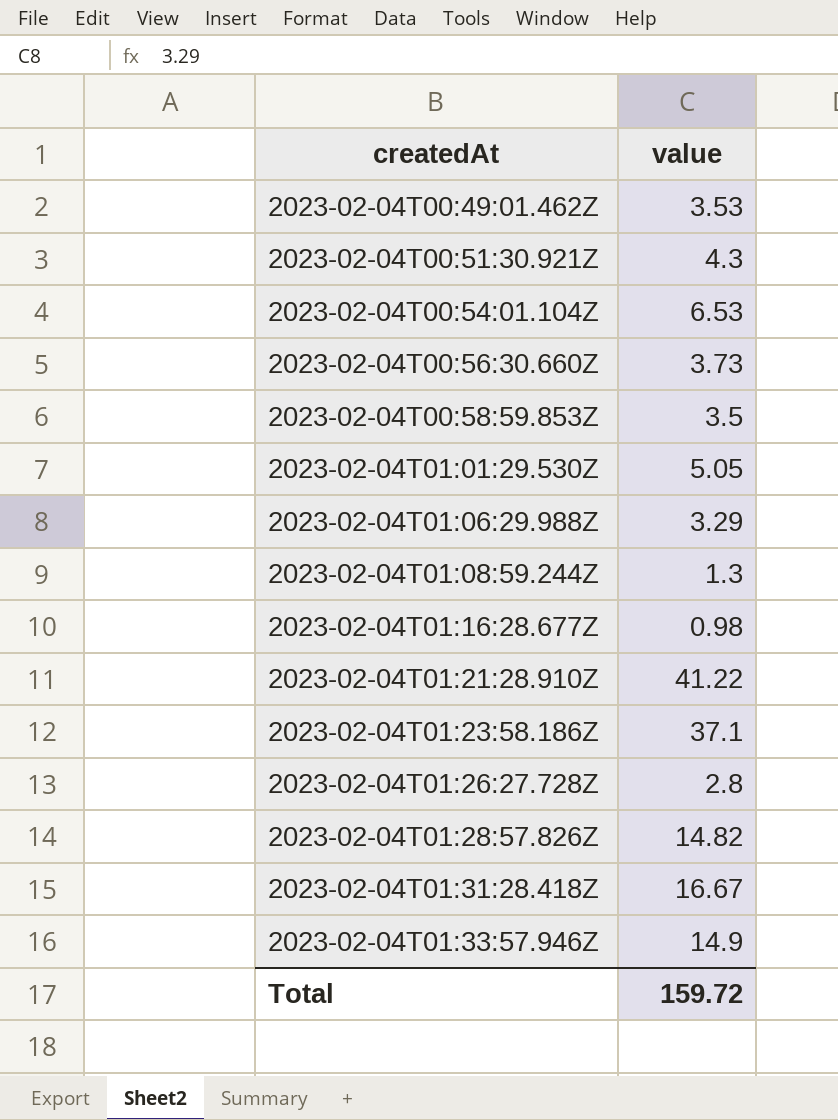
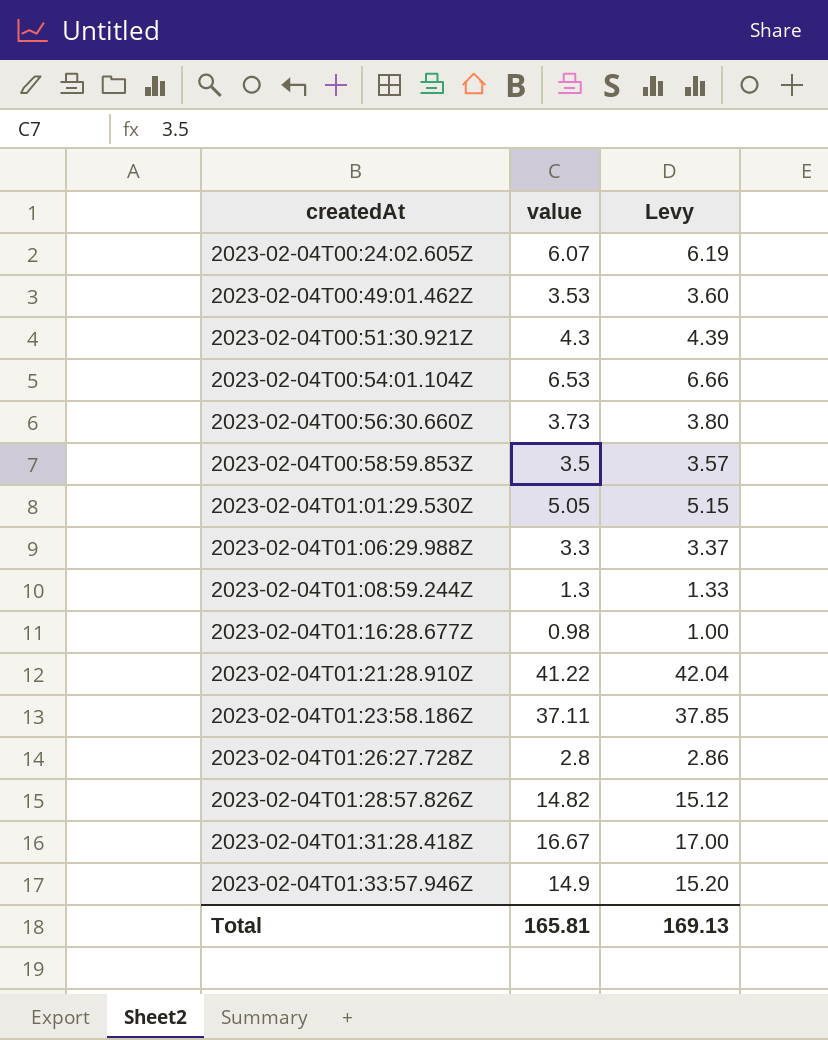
column Levy | formula: none -> [value] * 1.02
row 2023-02-04T00:24:02.605Z: none -> 6.07 | 6.19
2023-02-04T01:06:29.988Z | value: 3.29 -> 3.3
2023-02-04T01:23:58.186Z | value: 37.1 -> 37.11
Total | value: 159.72 -> 165.81

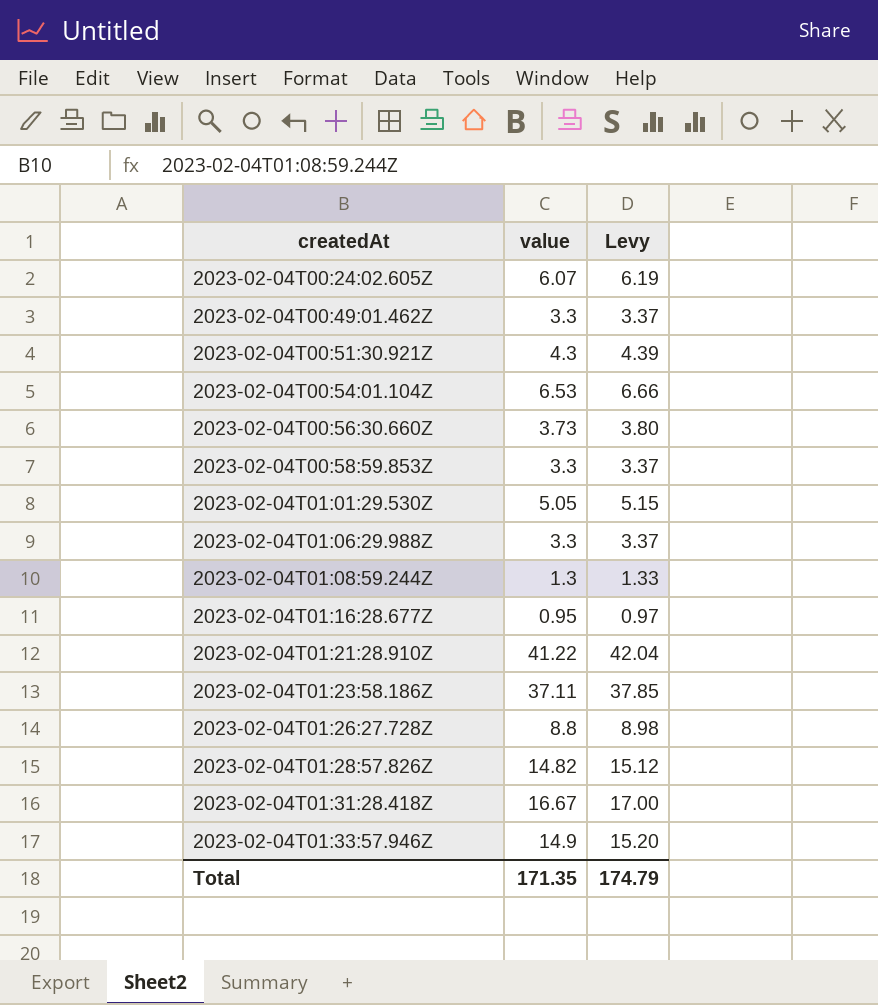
2023-02-04T00:49:01.462Z | value: 3.53 -> 3.3
2023-02-04T00:49:01.462Z | Levy: 3.60 -> 3.37
2023-02-04T00:58:59.853Z | value: 3.5 -> 3.3
2023-02-04T00:58:59.853Z | Levy: 3.57 -> 3.37
2023-02-04T01:16:28.677Z | value: 0.98 -> 0.95
2023-02-04T01:16:28.677Z | Levy: 1.00 -> 0.97
2023-02-04T01:26:27.728Z | value: 2.8 -> 8.8
2023-02-04T01:26:27.728Z | Levy: 2.86 -> 8.98
Total | value: 165.81 -> 171.35
Total | Levy: 169.13 -> 174.79

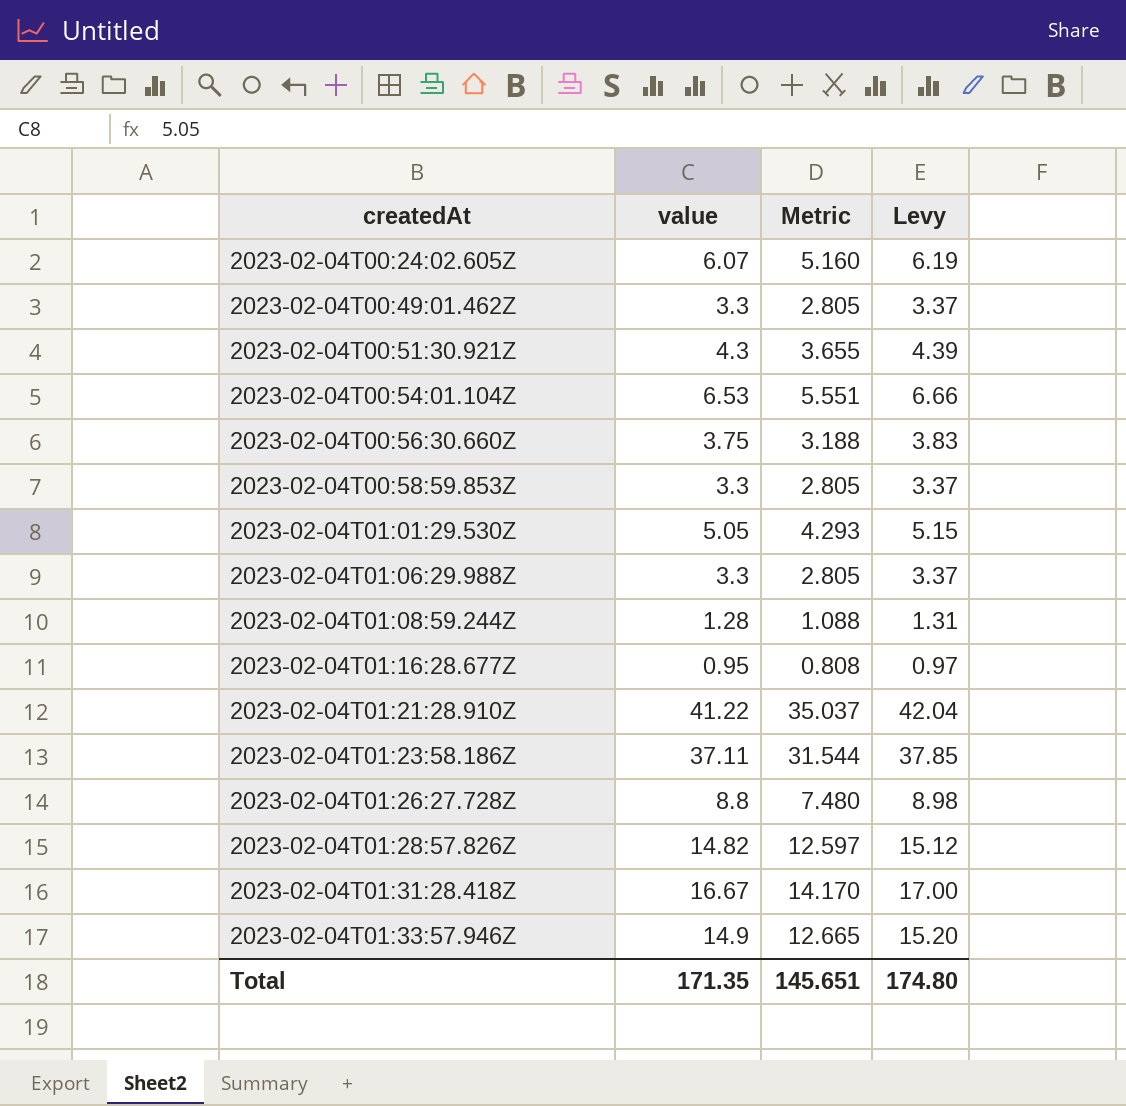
column Metric | formula: none -> [value] * 0.85
2023-02-04T00:56:30.660Z | value: 3.73 -> 3.75
2023-02-04T00:56:30.660Z | Levy: 3.80 -> 3.83
2023-02-04T01:08:59.244Z | value: 1.3 -> 1.28
2023-02-04T01:08:59.244Z | Levy: 1.33 -> 1.31
Total | Levy: 174.79 -> 174.80

